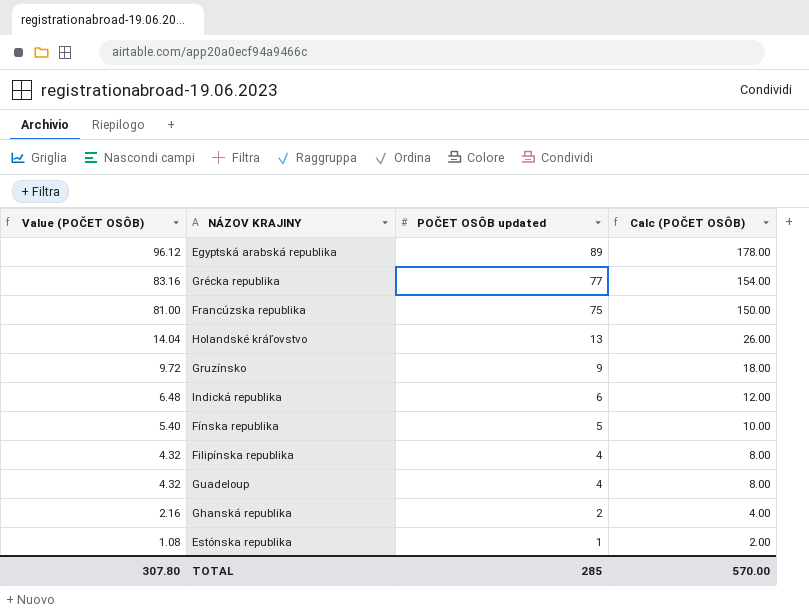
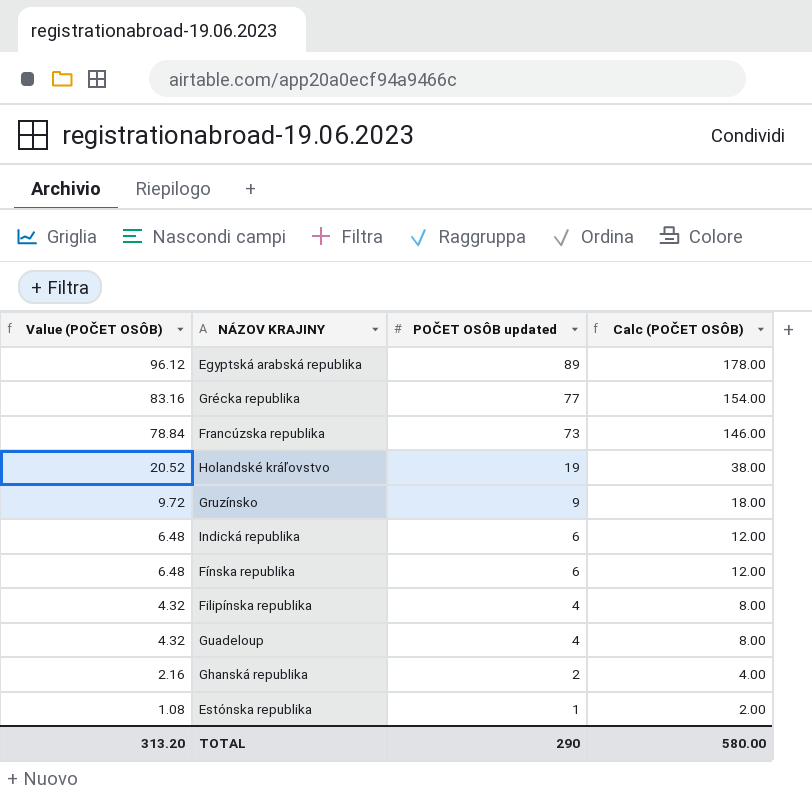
Francúzska republika | Value (POČET OSÔB): 81.00 -> 78.84
Francúzska republika | POČET OSÔB updated: 75 -> 73
Francúzska republika | Calc (POČET OSÔB): 150.00 -> 146.00
Holandské kráľovstvo | Value (POČET OSÔB): 14.04 -> 20.52
Holandské kráľovstvo | POČET OSÔB updated: 13 -> 19
Holandské kráľovstvo | Calc (POČET OSÔB): 26.00 -> 38.00
Fínska republika | Value (POČET OSÔB): 5.40 -> 6.48
Fínska republika | POČET OSÔB updated: 5 -> 6
Fínska republika | Calc (POČET OSÔB): 10.00 -> 12.00
TOTAL | Value (POČET OSÔB): 307.80 -> 313.20
TOTAL | POČET OSÔB updated: 285 -> 290
TOTAL | Calc (POČET OSÔB): 570.00 -> 580.00

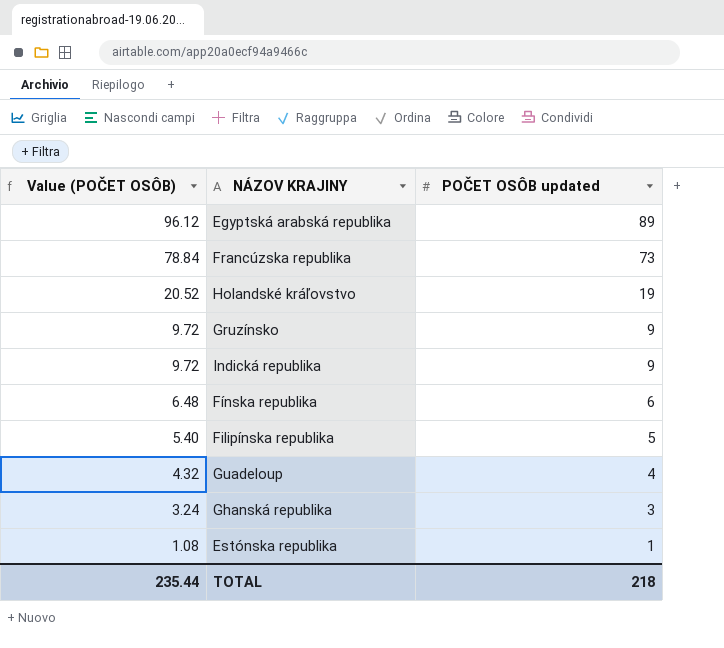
column Calc (POČET OSÔB) | formula: [POČET OSÔB updated] * 2 -> none
row Grécka republika: 83.16 | 77 | 154.00 -> none
Indická republika | Value (POČET OSÔB): 6.48 -> 9.72
Indická republika | POČET OSÔB updated: 6 -> 9
Filipínska republika | Value (POČET OSÔB): 4.32 -> 5.40
Filipínska republika | POČET OSÔB updated: 4 -> 5
Ghanská republika | Value (POČET OSÔB): 2.16 -> 3.24
Ghanská republika | POČET OSÔB updated: 2 -> 3
TOTAL | Value (POČET OSÔB): 313.20 -> 235.44
TOTAL | POČET OSÔB updated: 290 -> 218

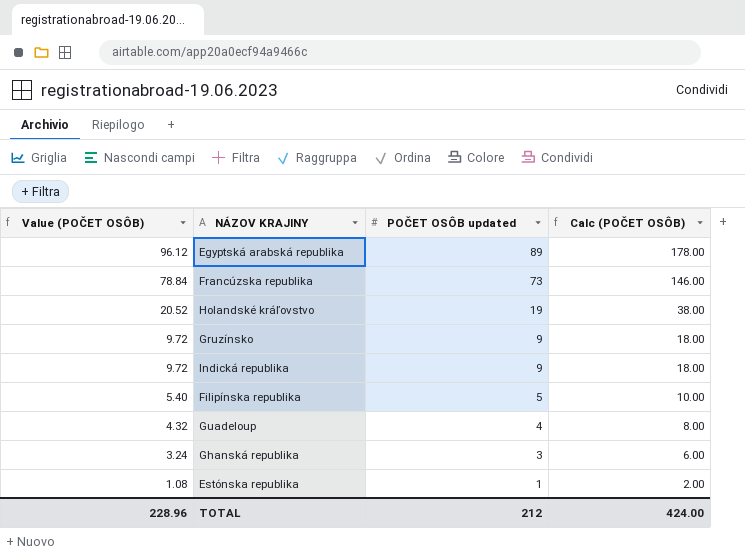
column Calc (POČET OSÔB) | formula: none -> [POČET OSÔB updated] * 2
row Fínska republika: 6.48 | 6 -> none
TOTAL | Value (POČET OSÔB): 235.44 -> 228.96
TOTAL | POČET OSÔB updated: 218 -> 212

